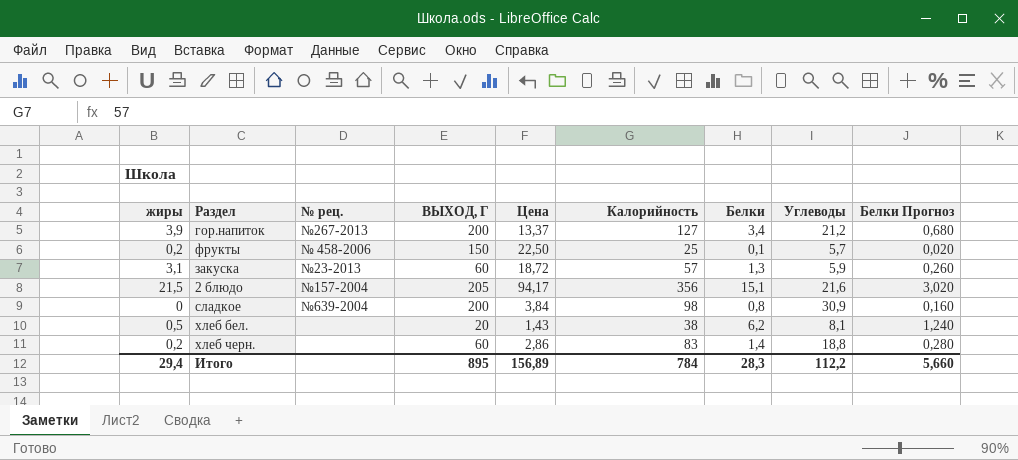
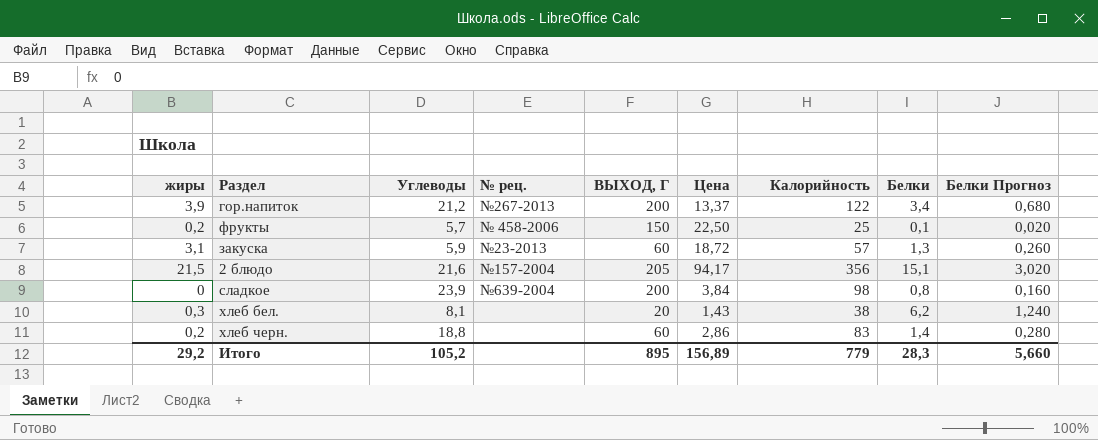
column Углеводы | position: 8 -> 3
гор.напиток | Калорийность: 127 -> 122
сладкое | Углеводы: 30,9 -> 23,9
хлеб бел. | жиры: 0,5 -> 0,3
Итого | жиры: 29,4 -> 29,2
Итого | Углеводы: 112,2 -> 105,2
Итого | Калорийность: 784 -> 779

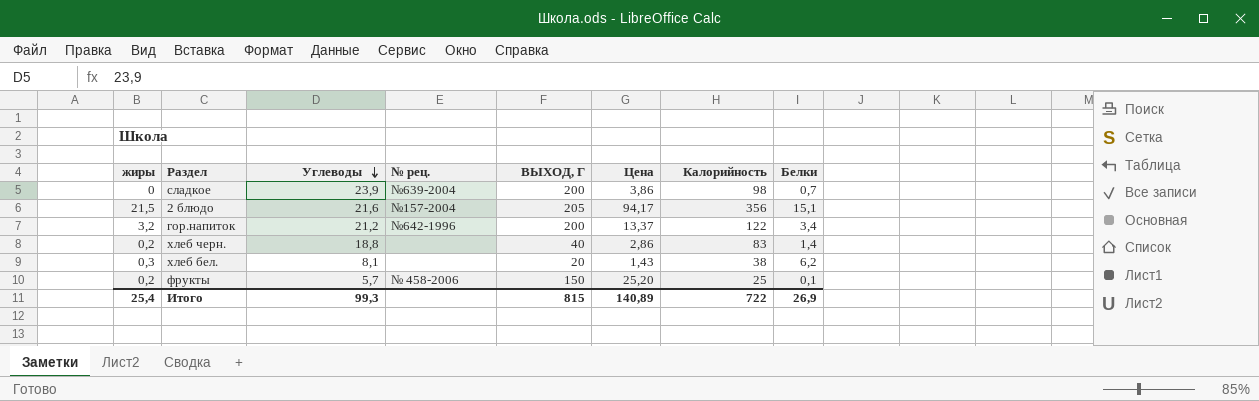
row order: none -> Углеводы descending
column Белки Прогноз | formula: [Белки] * 0,2 -> none
row закуска: 3,1 | 5,9 | №23-2013 | 60 | 18,72 | 57 | 1,3 | 0,260 -> none
сладкое | Цена: 3,84 -> 3,86
сладкое | Белки: 0,8 -> 0,7
гор.напиток | жиры: 3,9 -> 3,2
гор.напиток | № рец.: №267-2013 -> №642-1996
хлеб черн. | ВЫХОД, Г: 60 -> 40
фрукты | Цена: 22,50 -> 25,20
Итого | жиры: 29,2 -> 25,4
Итого | Углеводы: 105,2 -> 99,3
Итого | ВЫХОД, Г: 895 -> 815
Итого | Цена: 156,89 -> 140,89
Итого | Калорийность: 779 -> 722
Итого | Белки: 28,3 -> 26,9

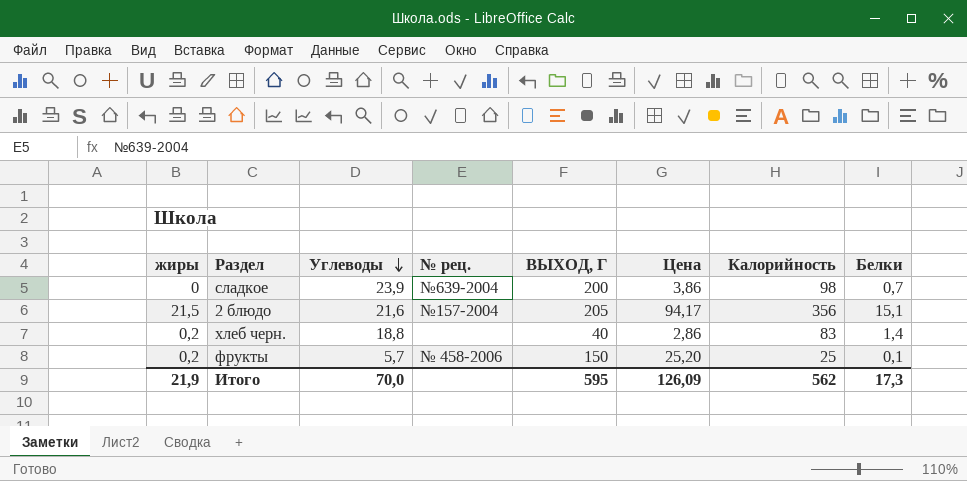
row гор.напиток: 3,2 | 21,2 | №642-1996 | 200 | 13,37 | 122 | 3,4 -> none
row хлеб бел.: 0,3 | 8,1 | none | 20 | 1,43 | 38 | 6,2 -> none
Итого | жиры: 25,4 -> 21,9
Итого | Углеводы: 99,3 -> 70,0
Итого | ВЫХОД, Г: 815 -> 595
Итого | Цена: 140,89 -> 126,09
Итого | Калорийность: 722 -> 562
Итого | Белки: 26,9 -> 17,3

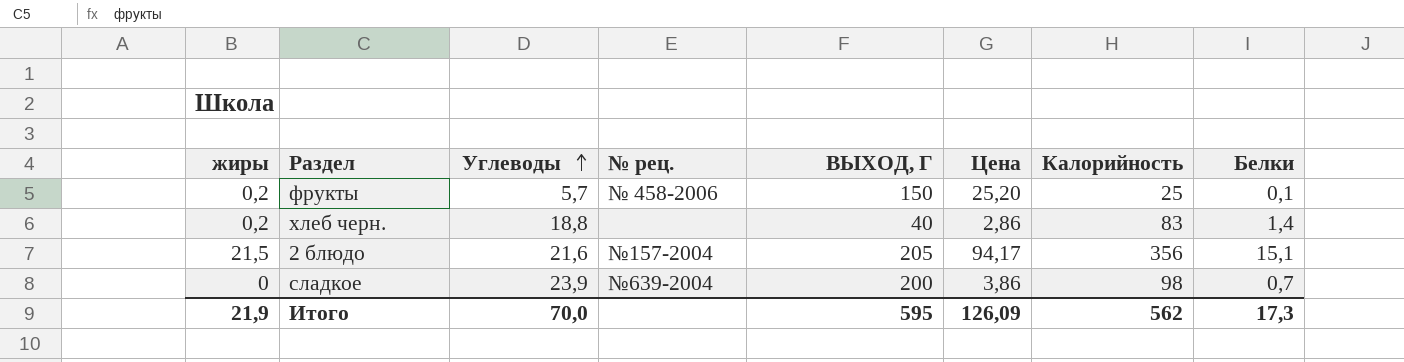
row order: Углеводы descending -> Углеводы ascending

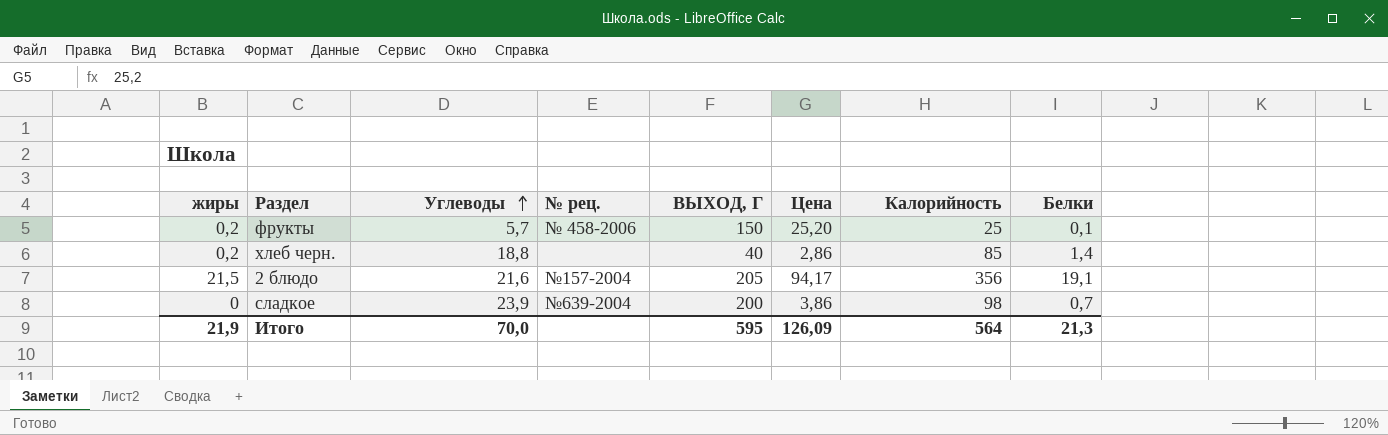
хлеб черн. | Калорийность: 83 -> 85
2 блюдо | Белки: 15,1 -> 19,1
Итого | Калорийность: 562 -> 564
Итого | Белки: 17,3 -> 21,3

